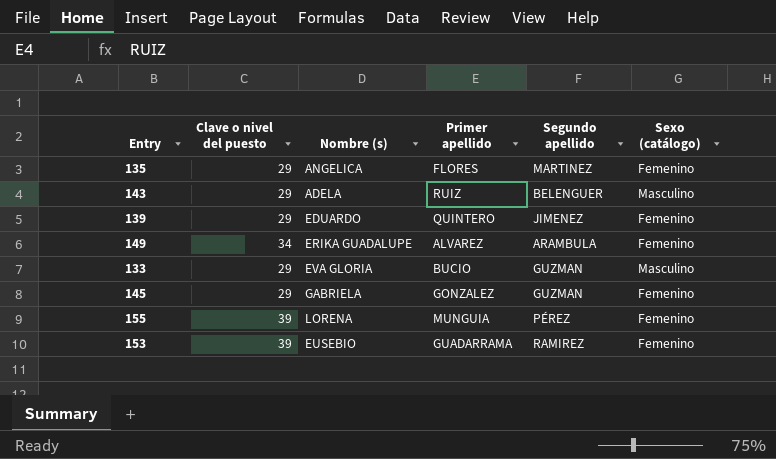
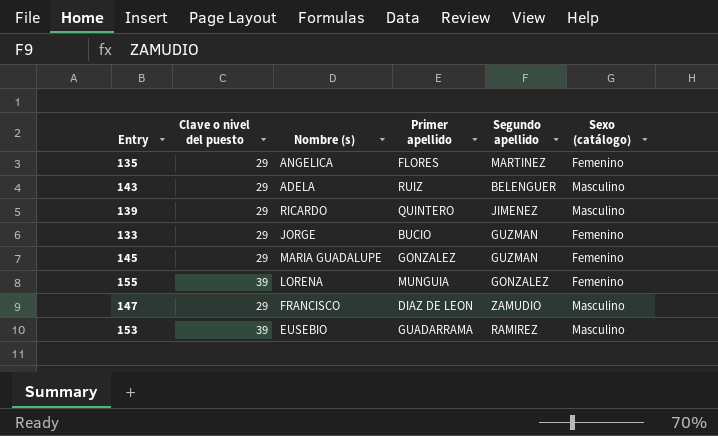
row 149: 34 | ERIKA GUADALUPE | ALVAREZ | ARAMBULA | Femenino -> none
139 | Nombre (s): EDUARDO -> RICARDO
139 | Sexo (catálogo): Femenino -> Masculino
133 | Nombre (s): EVA GLORIA -> JORGE
133 | Sexo (catálogo): Masculino -> Femenino
145 | Nombre (s): GABRIELA -> MARIA GUADALUPE
155 | Segundo apellido: PÉREZ -> GONZALEZ
row 147: none -> 29 | FRANCISCO | DIAZ DE LEON | ZAMUDIO | Masculino
153 | Sexo (catálogo): Femenino -> Masculino

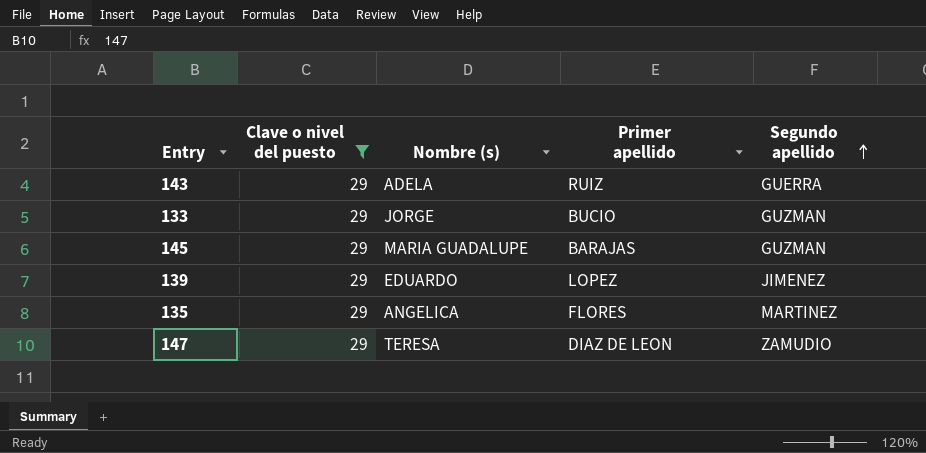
filter: none -> Clave o nivel del puesto = 29
row order: none -> Segundo apellido ascending
column Sexo (catálogo) | position: 6 -> none
143 | Segundo apellido: BELENGUER -> GUERRA
145 | Primer apellido: GONZALEZ -> BARAJAS
139 | Nombre (s): RICARDO -> EDUARDO
139 | Primer apellido: QUINTERO -> LOPEZ
147 | Nombre (s): FRANCISCO -> TERESA

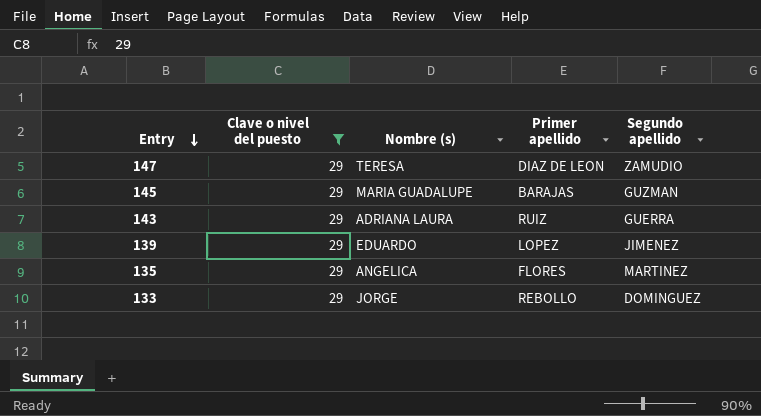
row order: Segundo apellido ascending -> Entry descending
143 | Nombre (s): ADELA -> ADRIANA LAURA
133 | Primer apellido: BUCIO -> REBOLLO
133 | Segundo apellido: GUZMAN -> DOMINGUEZ

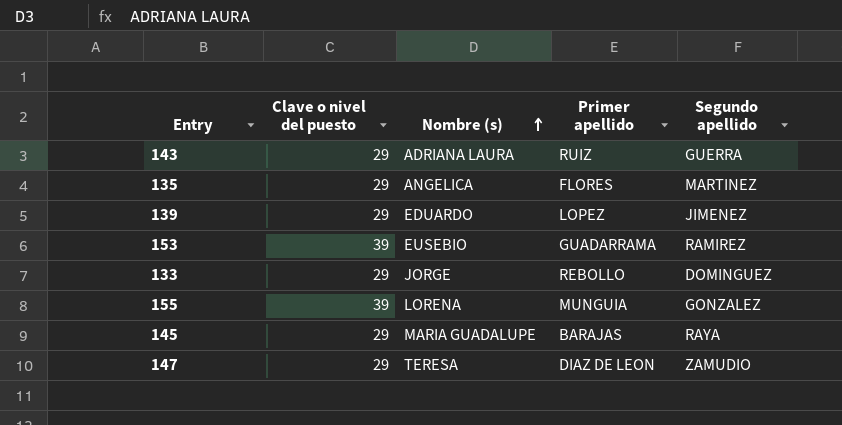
filter: Clave o nivel del puesto = 29 -> none
row order: Entry descending -> Nombre (s) ascending
145 | Segundo apellido: GUZMAN -> RAYA

